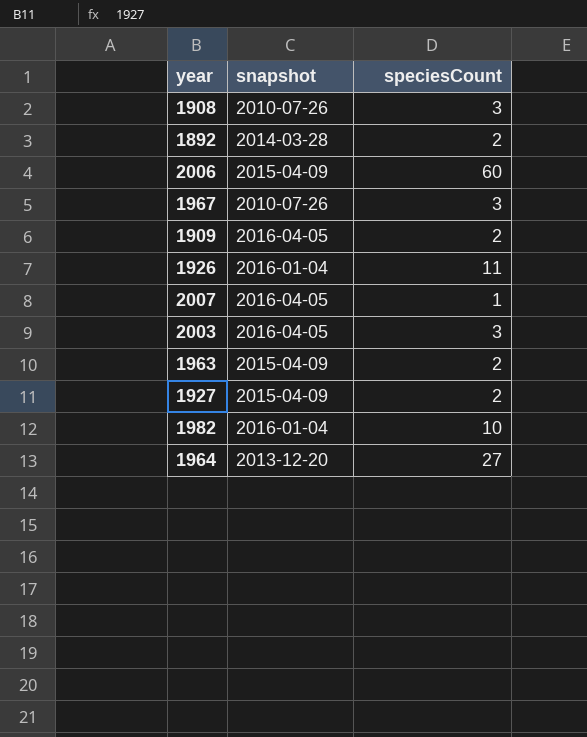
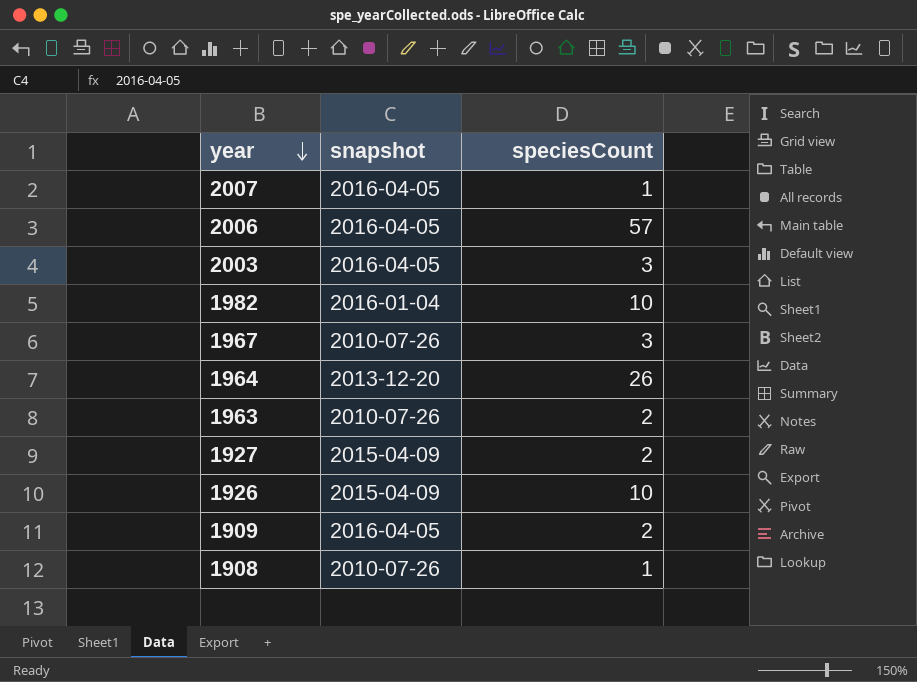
row order: none -> year descending
row 1892: 2014-03-28 | 2 -> none
2006 | snapshot: 2015-04-09 -> 2016-04-05
2006 | speciesCount: 60 -> 57
1964 | speciesCount: 27 -> 26
1963 | snapshot: 2015-04-09 -> 2010-07-26
1926 | snapshot: 2016-01-04 -> 2015-04-09
1926 | speciesCount: 11 -> 10
1908 | speciesCount: 3 -> 1

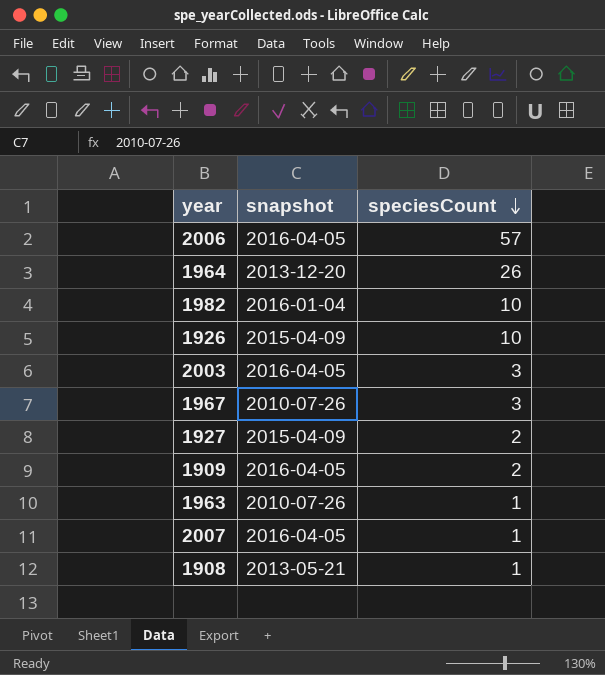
row order: year descending -> speciesCount descending
1963 | speciesCount: 2 -> 1
1908 | snapshot: 2010-07-26 -> 2013-05-21

